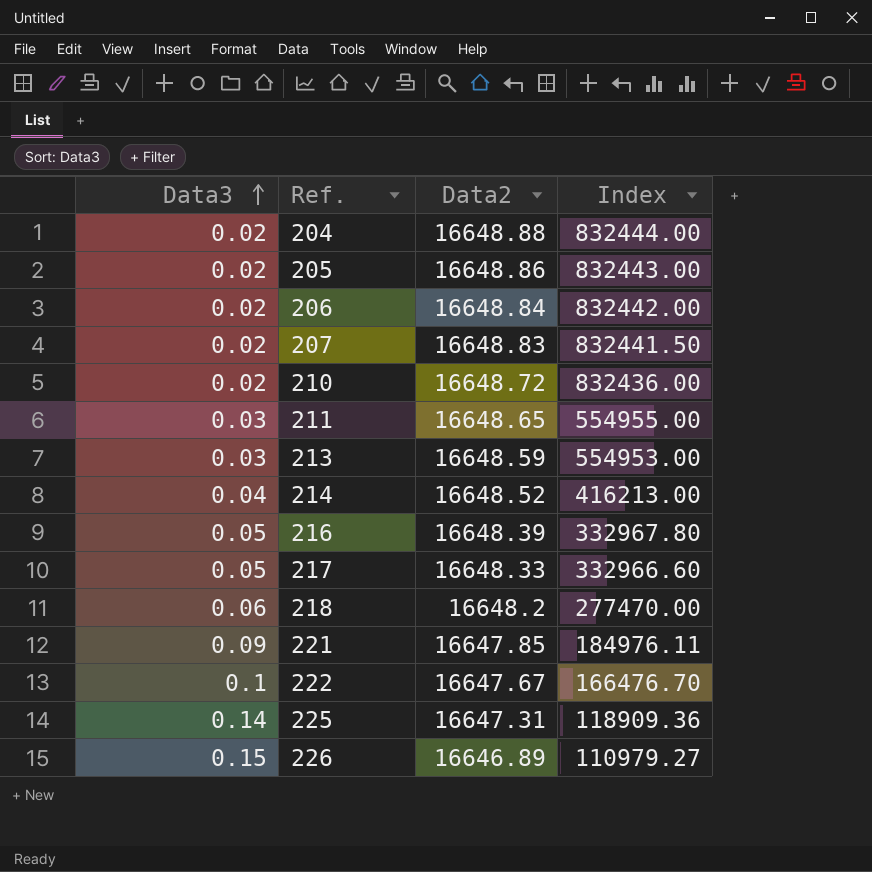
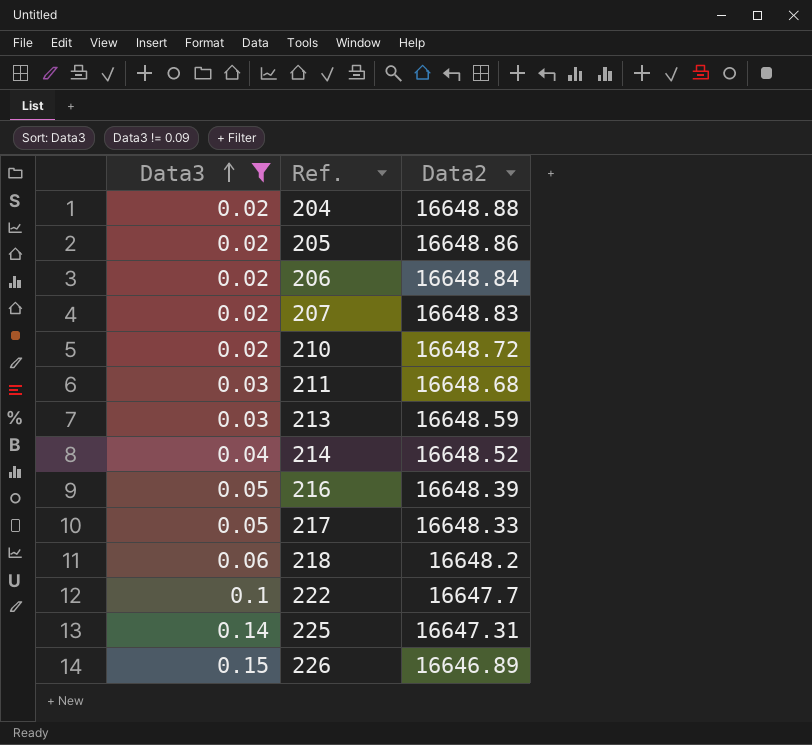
filter: none -> Data3 != 0.09
column Index | formula: [Data2] / [Data3] -> none
211 | Data2: 16648.65 -> 16648.68
222 | Data2: 16647.67 -> 16647.7

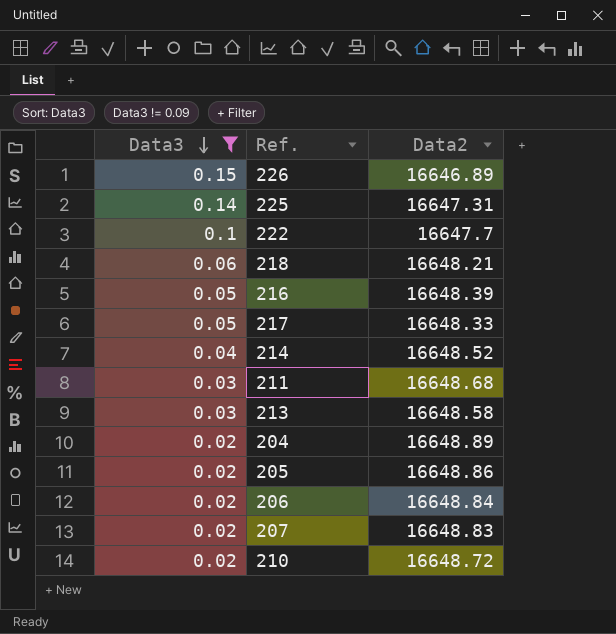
row order: Data3 ascending -> Data3 descending
218 | Data2: 16648.2 -> 16648.21
213 | Data2: 16648.59 -> 16648.58
204 | Data2: 16648.88 -> 16648.89

